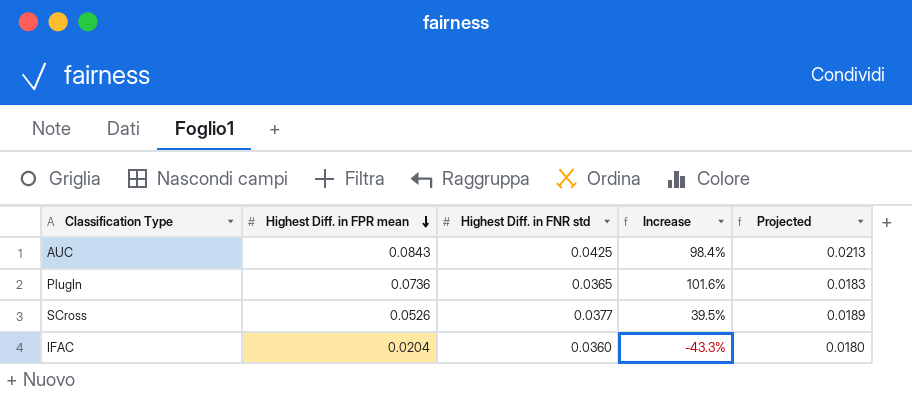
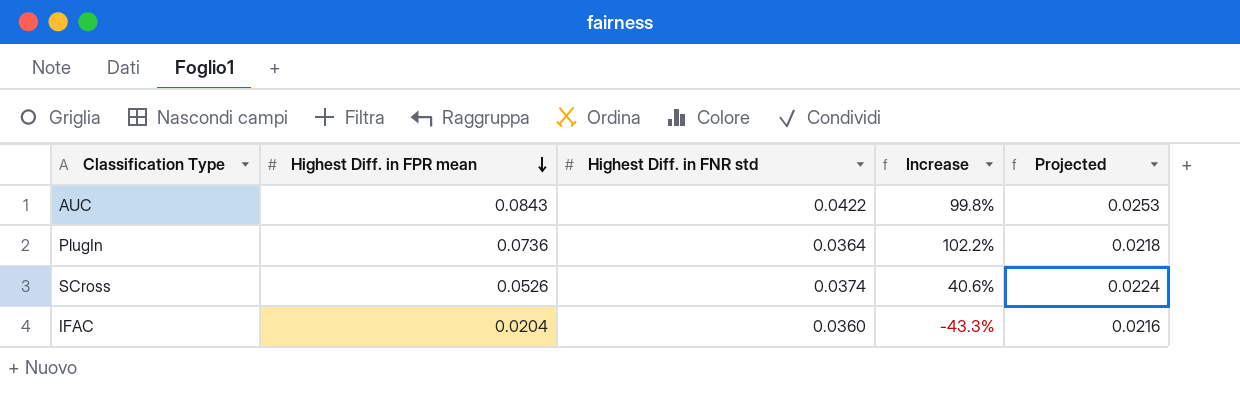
column Projected | formula: [Highest Diff. in FNR std] * 0.5 -> [Highest Diff. in FNR std] * 0.6
AUC | Highest Diff. in FNR std: 0.0425 -> 0.0422
AUC | Increase: 98.4% -> 99.8%
PlugIn | Highest Diff. in FNR std: 0.0365 -> 0.0364
PlugIn | Increase: 101.6% -> 102.2%
SCross | Highest Diff. in FNR std: 0.0377 -> 0.0374
SCross | Increase: 39.5% -> 40.6%

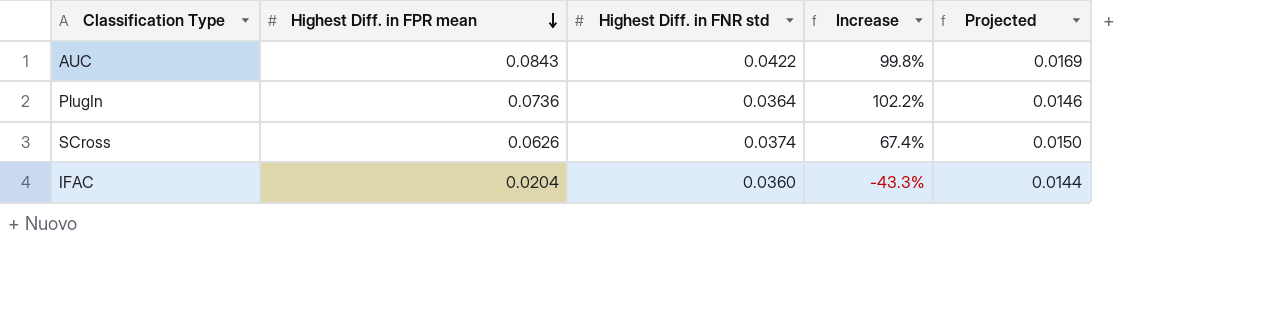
column Projected | formula: [Highest Diff. in FNR std] * 0.6 -> [Highest Diff. in FNR std] * 0.4
SCross | Highest Diff. in FPR mean: 0.0526 -> 0.0626
SCross | Increase: 40.6% -> 67.4%

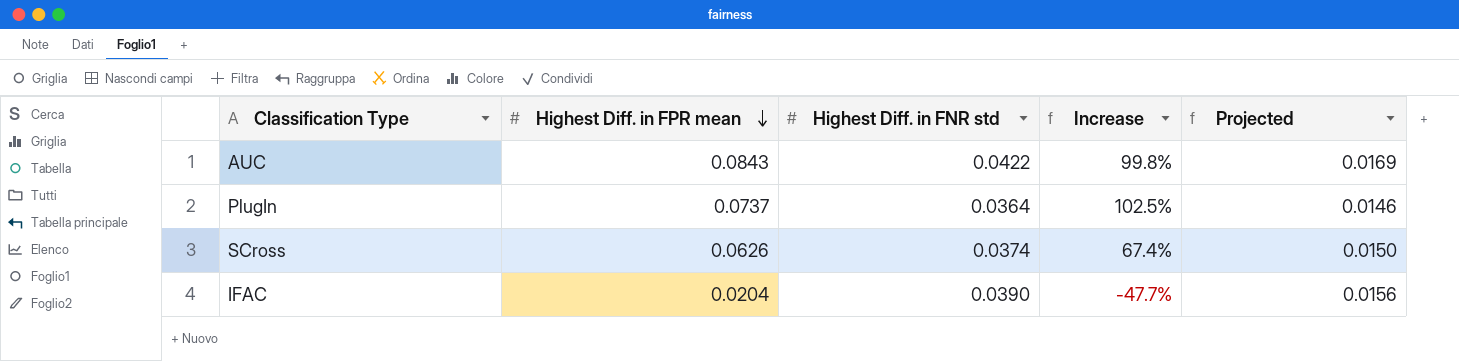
PlugIn | Highest Diff. in FPR mean: 0.0736 -> 0.0737
PlugIn | Increase: 102.2% -> 102.5%
IFAC | Highest Diff. in FNR std: 0.0360 -> 0.0390
IFAC | Increase: -43.3% -> -47.7%
IFAC | Projected: 0.0144 -> 0.0156

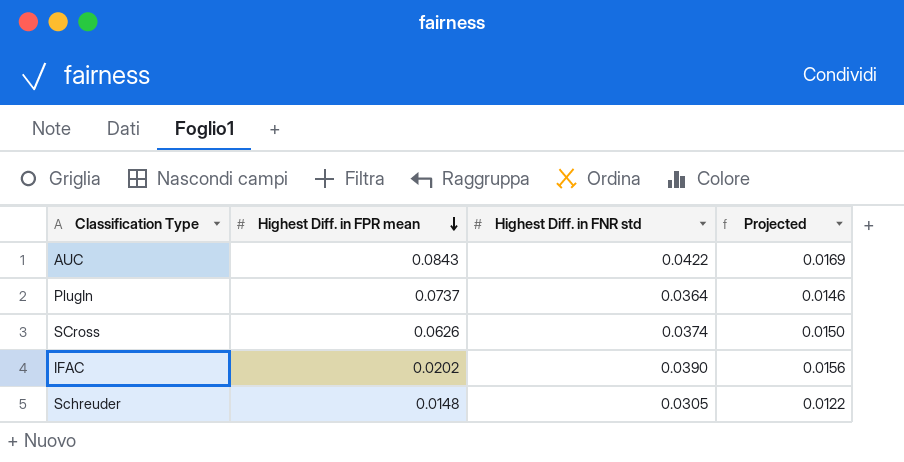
column Increase | formula: ([Highest Diff. in FPR mean] - [Highest Diff. in FNR std]) / [Highest Diff. in FNR std] -> none
IFAC | Highest Diff. in FPR mean: 0.0204 -> 0.0202
row Schreuder: none -> 0.0148 | 0.0305 | 0.0122

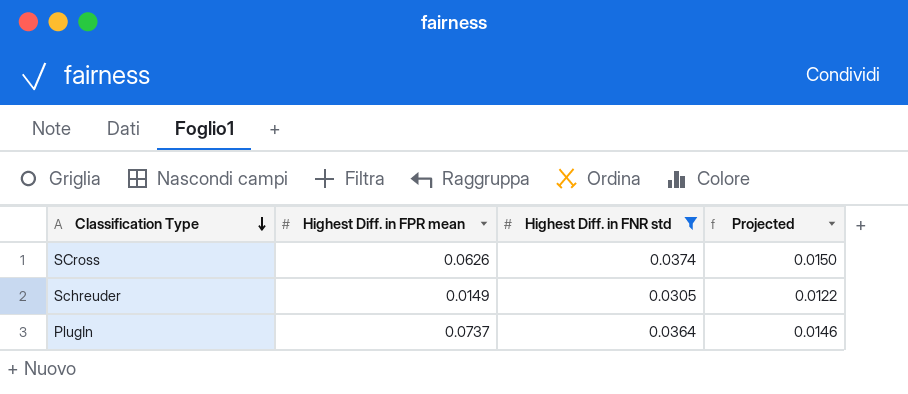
filter: none -> Highest Diff. in FNR std <= 0.0374
row order: Highest Diff. in FPR mean descending -> Classification Type descending
Schreuder | Highest Diff. in FPR mean: 0.0148 -> 0.0149

